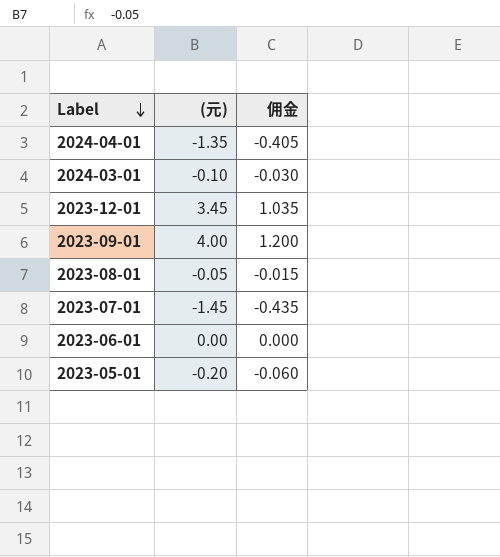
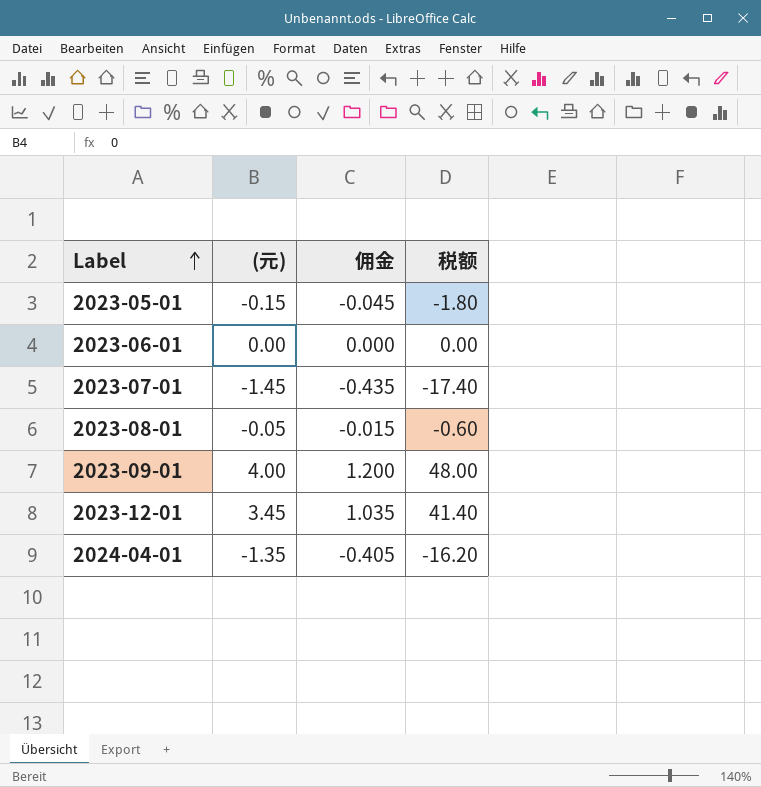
row order: Label descending -> Label ascending
column 税额 | formula: none -> [(元)] * 12
row 2024-03-01: -0.10 | -0.030 -> none
2023-05-01 | (元): -0.20 -> -0.15
2023-05-01 | 佣金: -0.060 -> -0.045

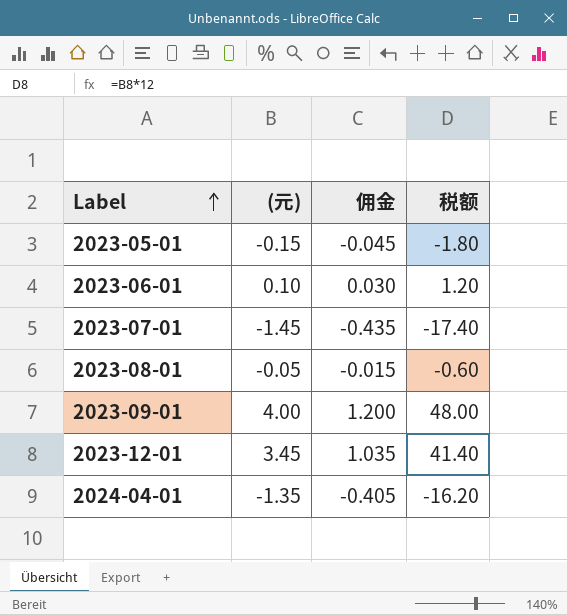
2023-06-01 | (元): 0.00 -> 0.10
2023-06-01 | 佣金: 0.000 -> 0.030
2023-06-01 | 税额: 0.00 -> 1.20

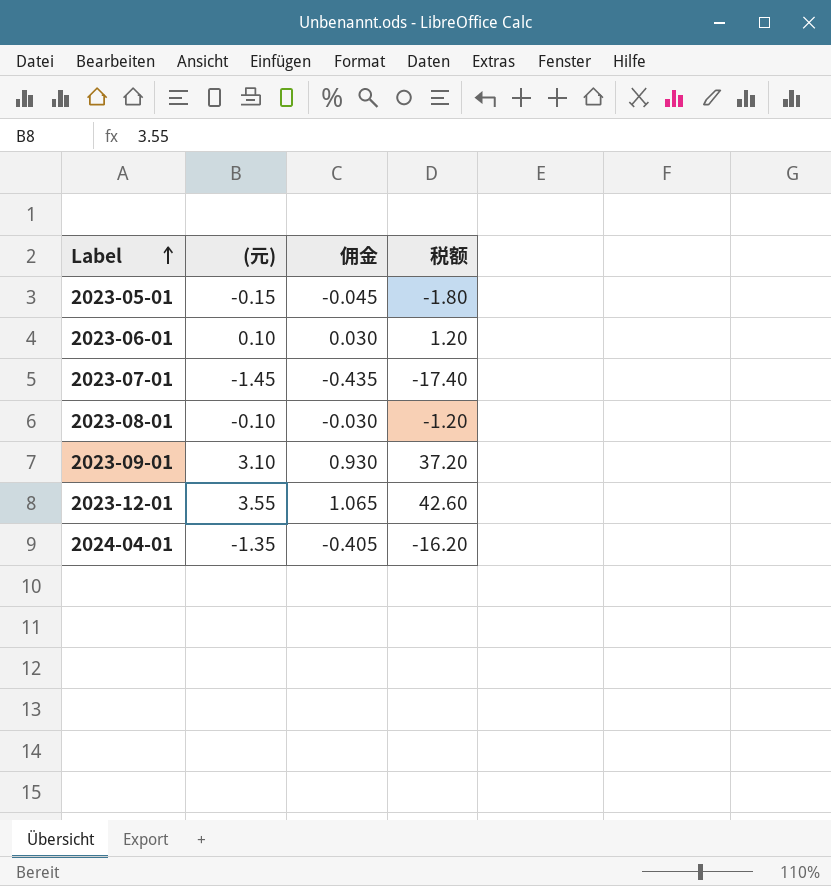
2023-08-01 | (元): -0.05 -> -0.10
2023-08-01 | 佣金: -0.015 -> -0.030
2023-08-01 | 税额: -0.60 -> -1.20
2023-09-01 | (元): 4.00 -> 3.10
2023-09-01 | 佣金: 1.200 -> 0.930
2023-09-01 | 税额: 48.00 -> 37.20
2023-12-01 | (元): 3.45 -> 3.55
2023-12-01 | 佣金: 1.035 -> 1.065
2023-12-01 | 税额: 41.40 -> 42.60

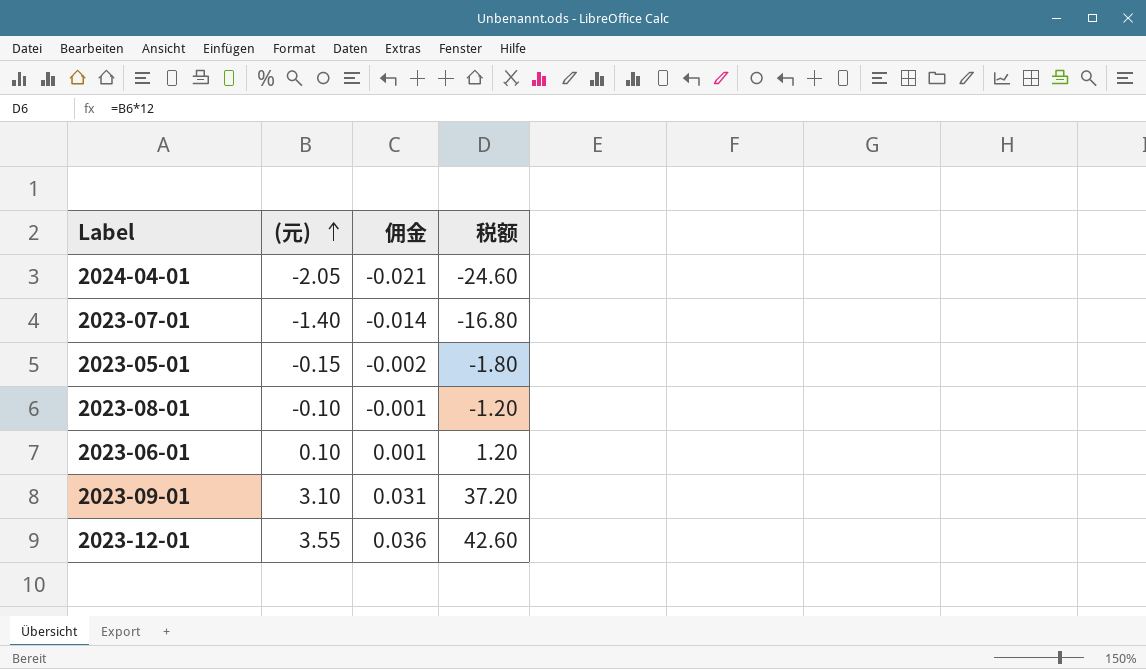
row order: Label ascending -> (元) ascending
column 佣金 | formula: [(元)] * 0.3 -> [(元)] * 0.01
2024-04-01 | (元): -1.35 -> -2.05
2024-04-01 | 税额: -16.20 -> -24.60
2023-07-01 | (元): -1.45 -> -1.40
2023-07-01 | 税额: -17.40 -> -16.80

